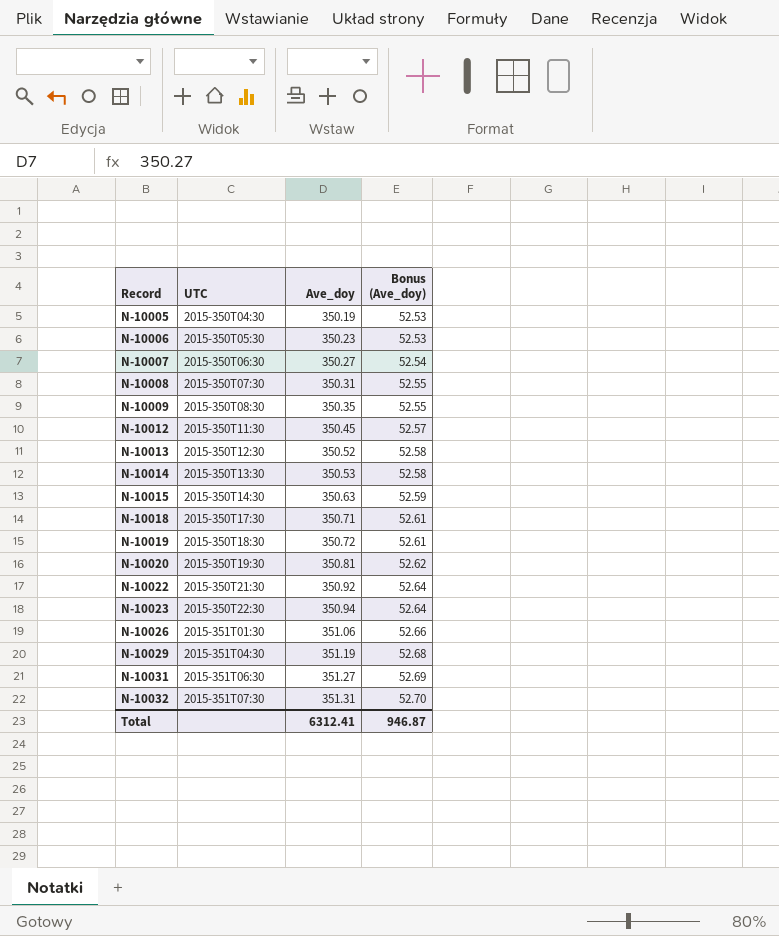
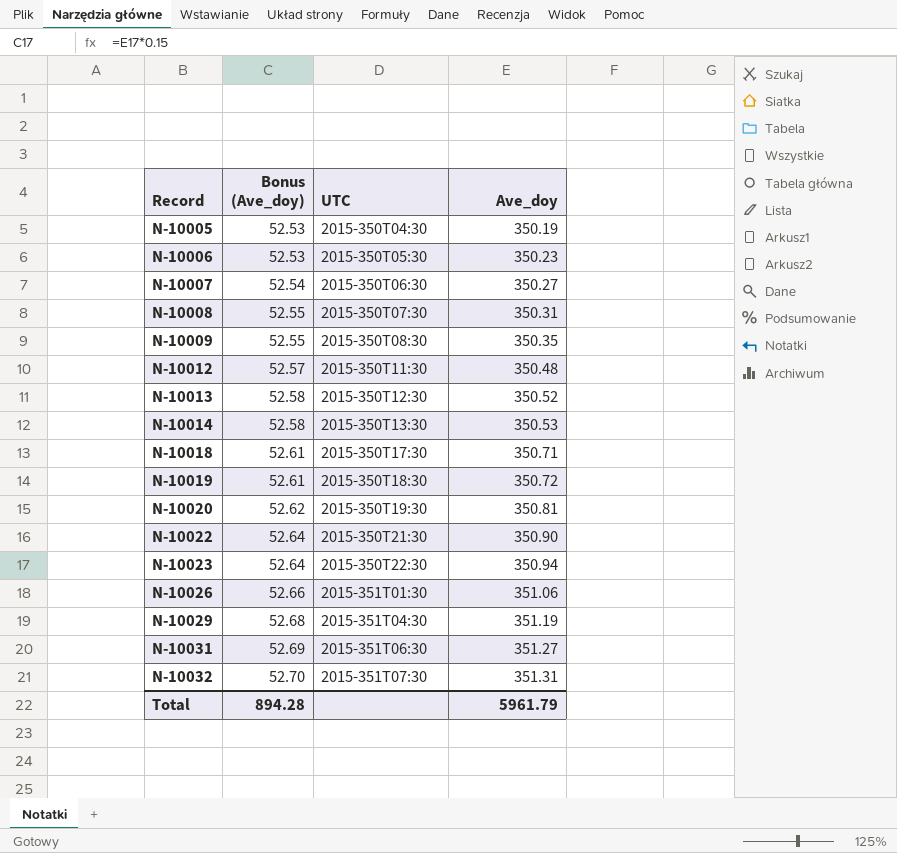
column Bonus (Ave_doy) | position: 4 -> 2
row N-10015: 2015-350T14:30 | 350.63 | 52.59 -> none
N-10012 | Ave_doy: 350.45 -> 350.48
N-10022 | Ave_doy: 350.92 -> 350.90
Total | Bonus (Ave_doy): 946.87 -> 894.28
Total | Ave_doy: 6312.41 -> 5961.79

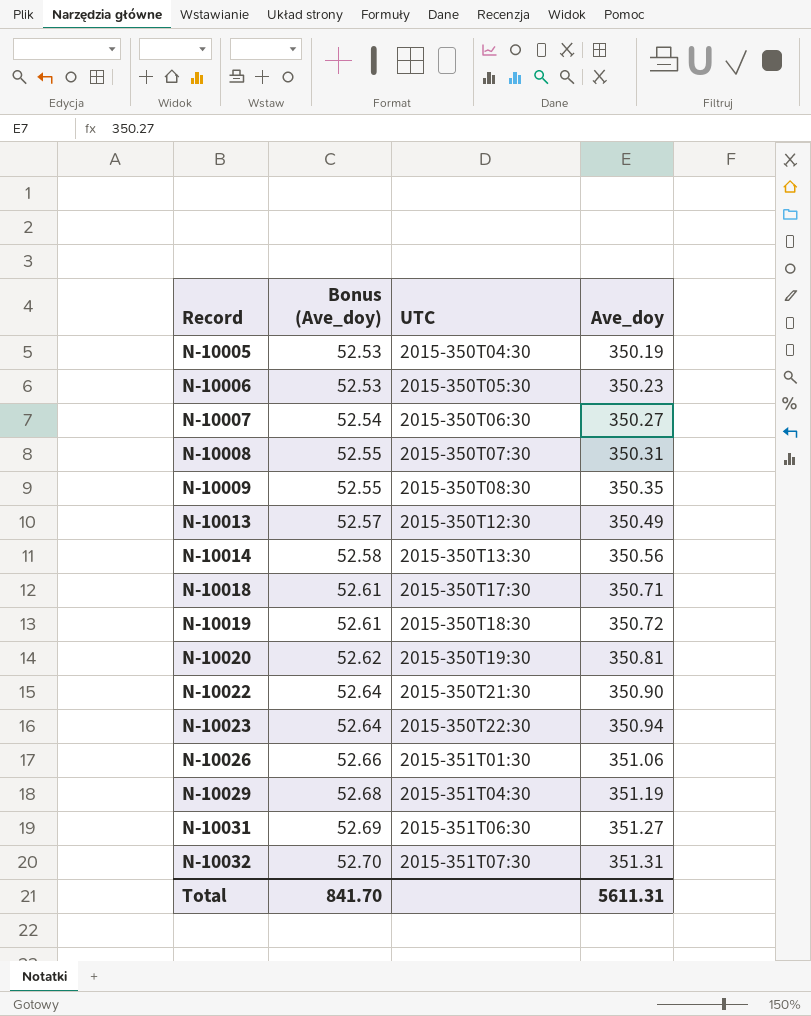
row N-10012: 52.57 | 2015-350T11:30 | 350.48 -> none
N-10013 | Bonus (Ave_doy): 52.58 -> 52.57
N-10013 | Ave_doy: 350.52 -> 350.49
N-10014 | Ave_doy: 350.53 -> 350.56
Total | Bonus (Ave_doy): 894.28 -> 841.70
Total | Ave_doy: 5961.79 -> 5611.31

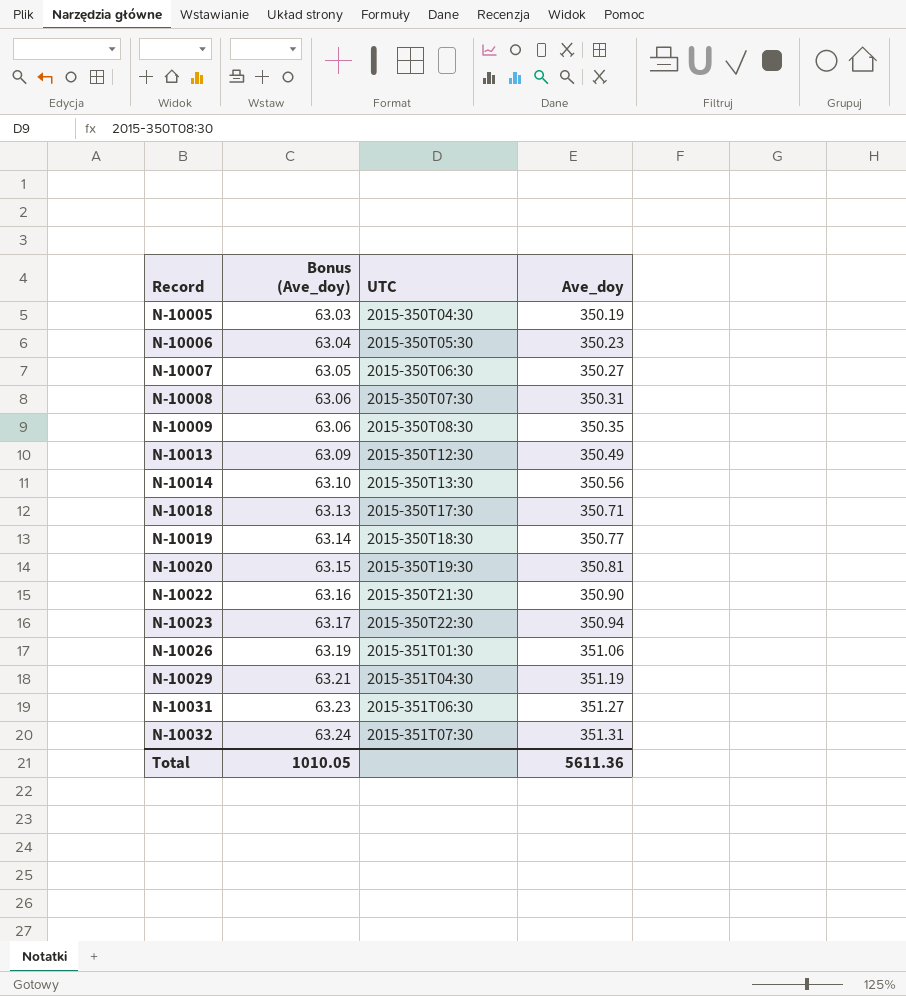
column Bonus (Ave_doy) | formula: [Ave_doy] * 0.15 -> [Ave_doy] * 0.18
N-10019 | Ave_doy: 350.72 -> 350.77
Total | Bonus (Ave_doy): 841.70 -> 1010.05
Total | Ave_doy: 5611.31 -> 5611.36

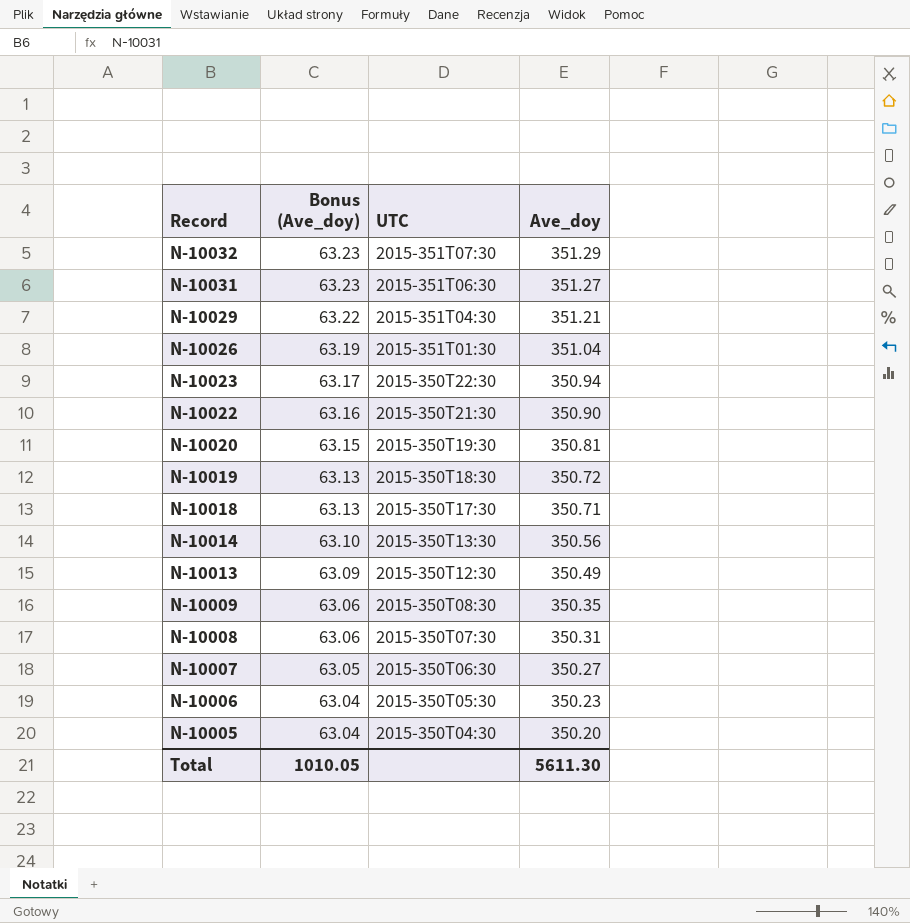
row order: Record ascending -> Record descending
N-10032 | Bonus (Ave_doy): 63.24 -> 63.23
N-10032 | Ave_doy: 351.31 -> 351.29
N-10029 | Bonus (Ave_doy): 63.21 -> 63.22
N-10029 | Ave_doy: 351.19 -> 351.21
N-10026 | Ave_doy: 351.06 -> 351.04
N-10019 | Bonus (Ave_doy): 63.14 -> 63.13
N-10019 | Ave_doy: 350.77 -> 350.72
N-10005 | Bonus (Ave_doy): 63.03 -> 63.04
N-10005 | Ave_doy: 350.19 -> 350.20
Total | Ave_doy: 5611.36 -> 5611.30

